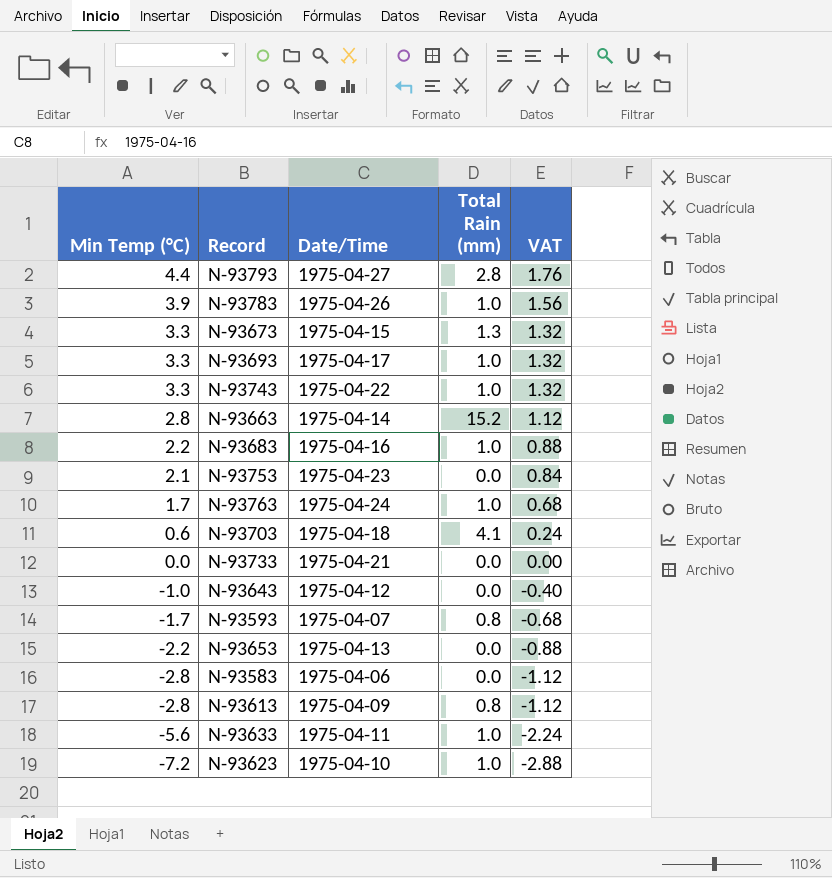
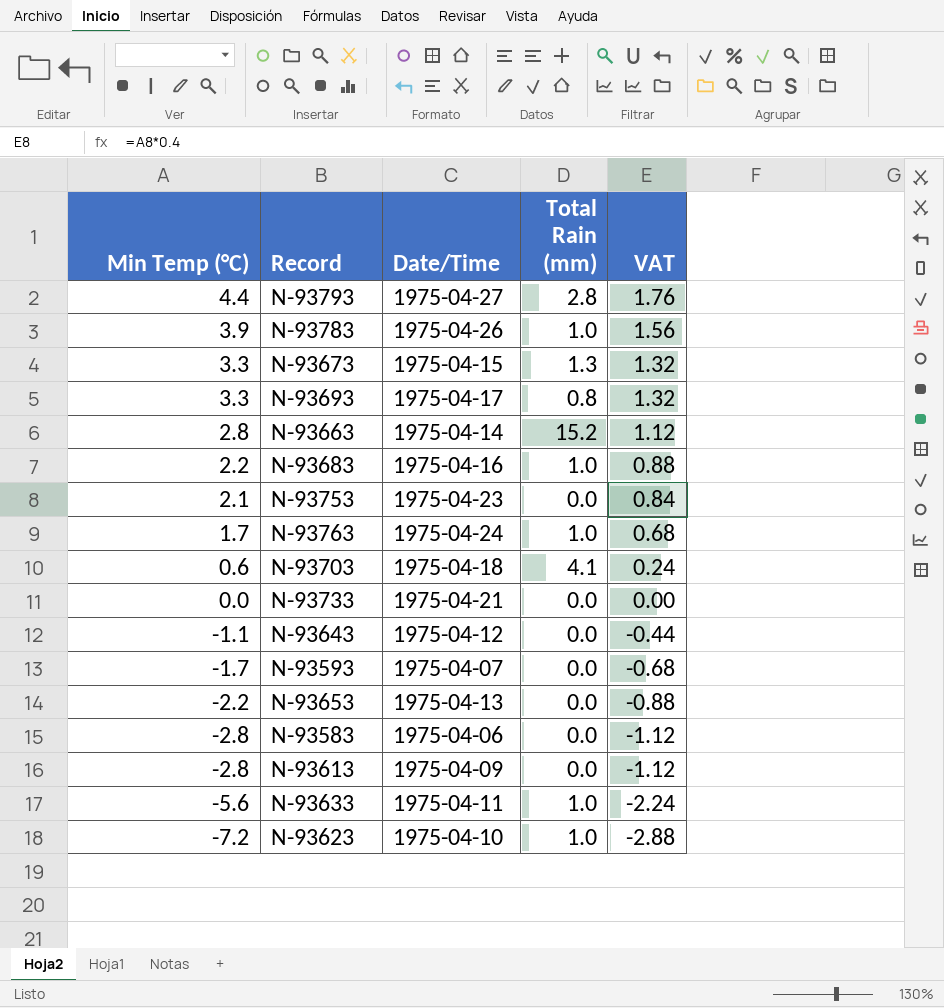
row N-93743: 3.3 | 1975-04-22 | 1.0 | 1.32 -> none
N-93693 | Total Rain (mm): 1.0 -> 0.8
N-93643 | Min Temp (°C): -1.0 -> -1.1
N-93643 | VAT: -0.40 -> -0.44
N-93593 | Total Rain (mm): 0.8 -> 0.0
N-93613 | Total Rain (mm): 0.8 -> 0.0

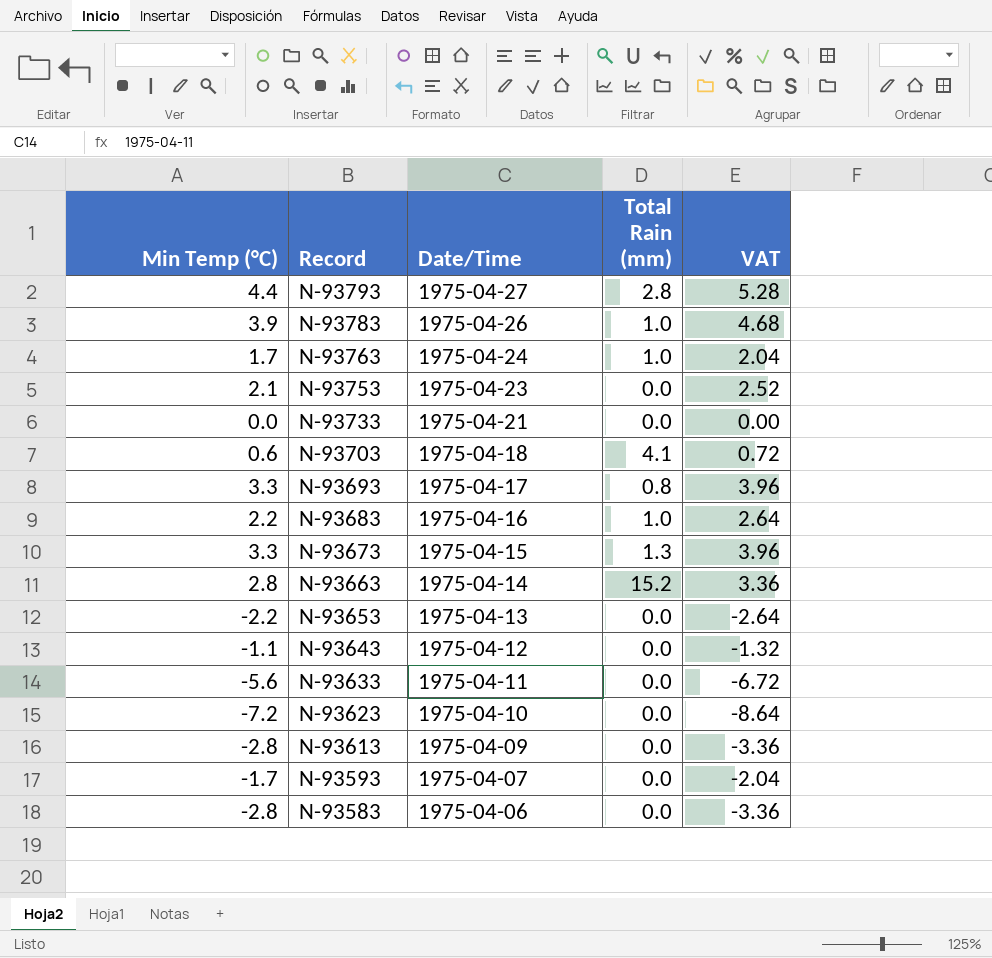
row order: Min Temp (°C) descending -> Record descending
column VAT | formula: [Min Temp (°C)] * 0.4 -> [Min Temp (°C)] * 1.2
N-93633 | Total Rain (mm): 1.0 -> 0.0
N-93623 | Total Rain (mm): 1.0 -> 0.0

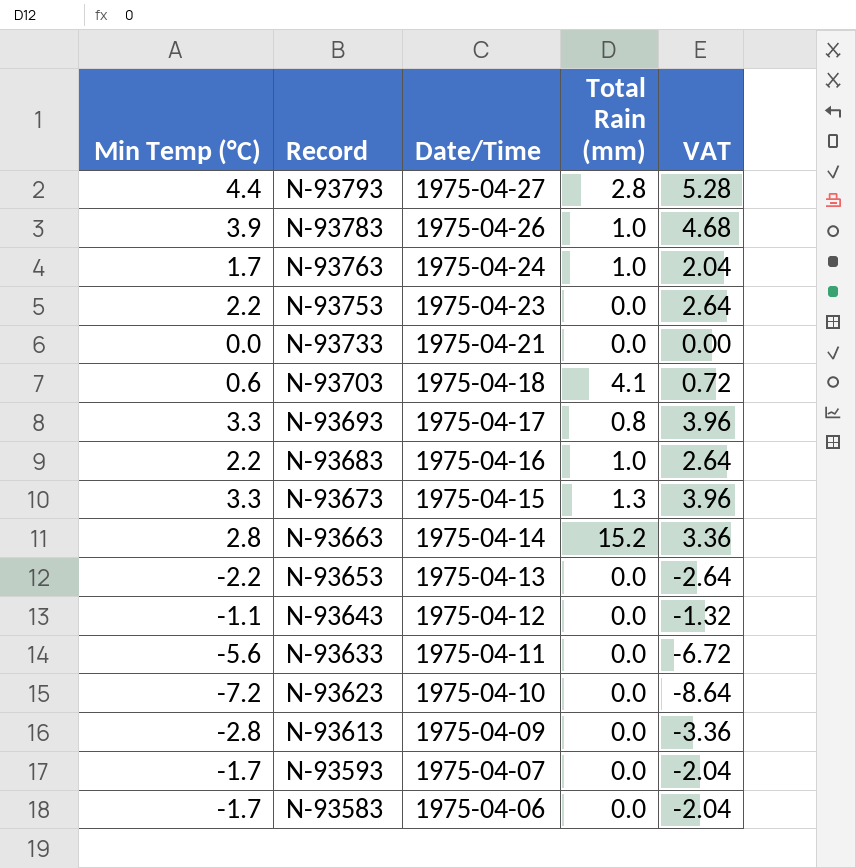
N-93753 | Min Temp (°C): 2.1 -> 2.2
N-93753 | VAT: 2.52 -> 2.64
N-93583 | Min Temp (°C): -2.8 -> -1.7
N-93583 | VAT: -3.36 -> -2.04

